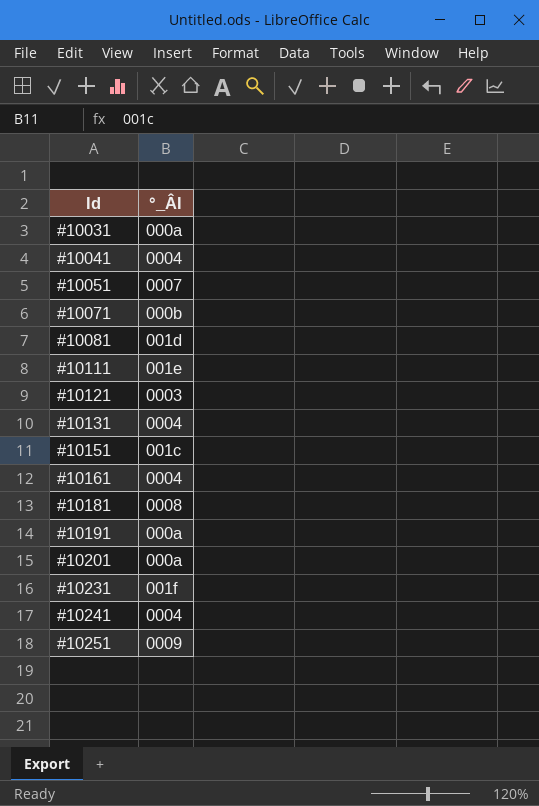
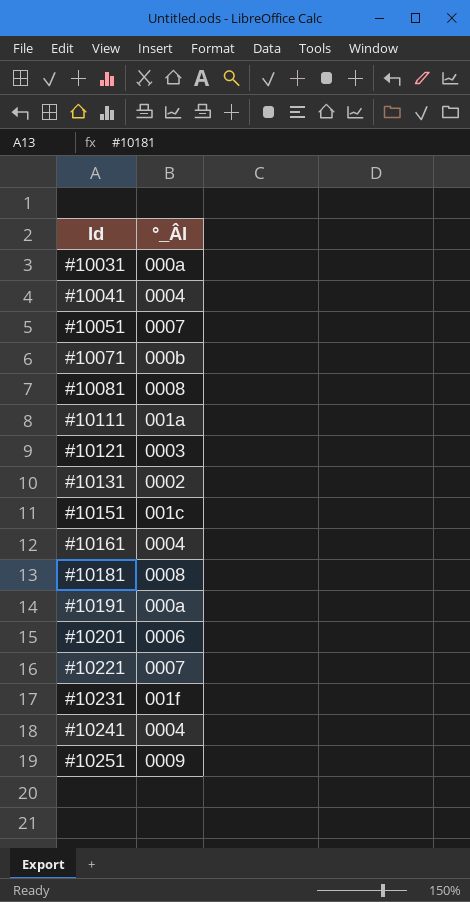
#10081 | °_ÂI: 001d -> 0008
#10111 | °_ÂI: 001e -> 001a
#10131 | °_ÂI: 0004 -> 0002
#10201 | °_ÂI: 000a -> 0006
row #10221: none -> 0007

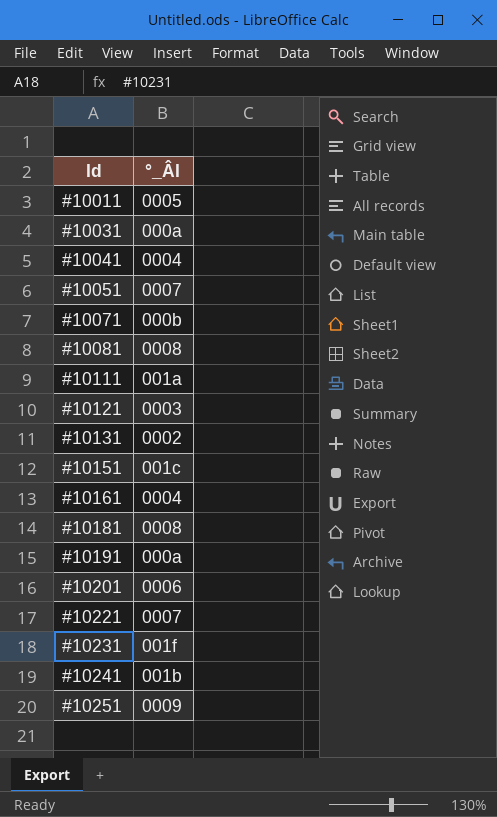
row #10011: none -> 0005
#10241 | °_ÂI: 0004 -> 001b

